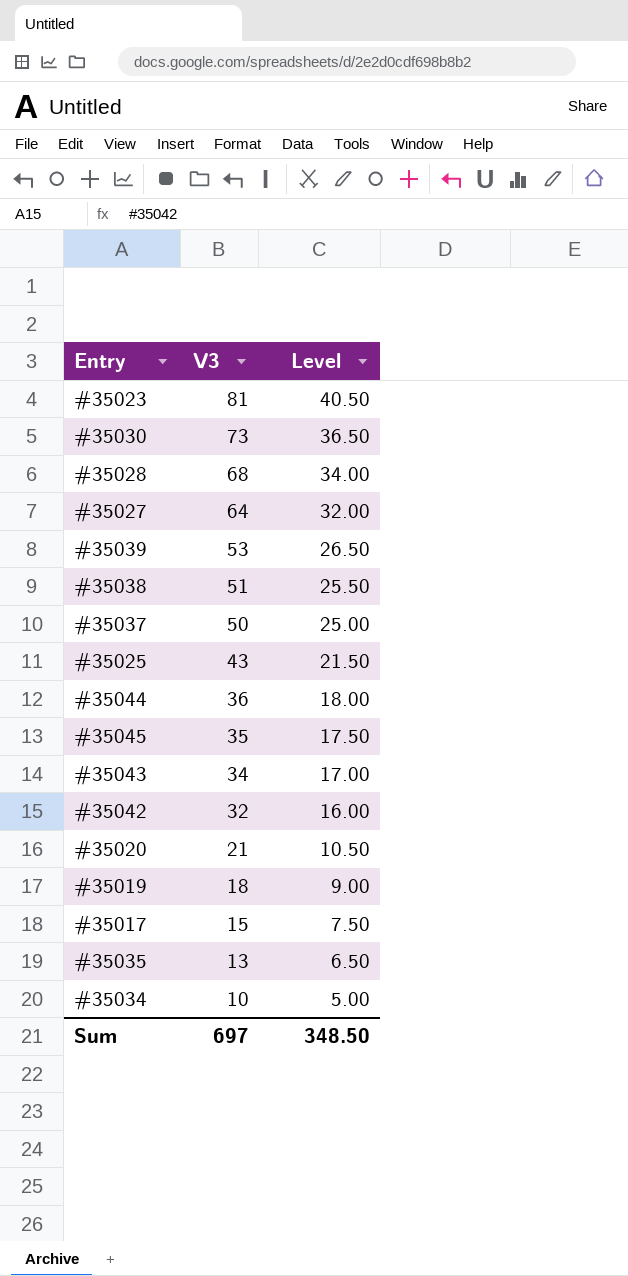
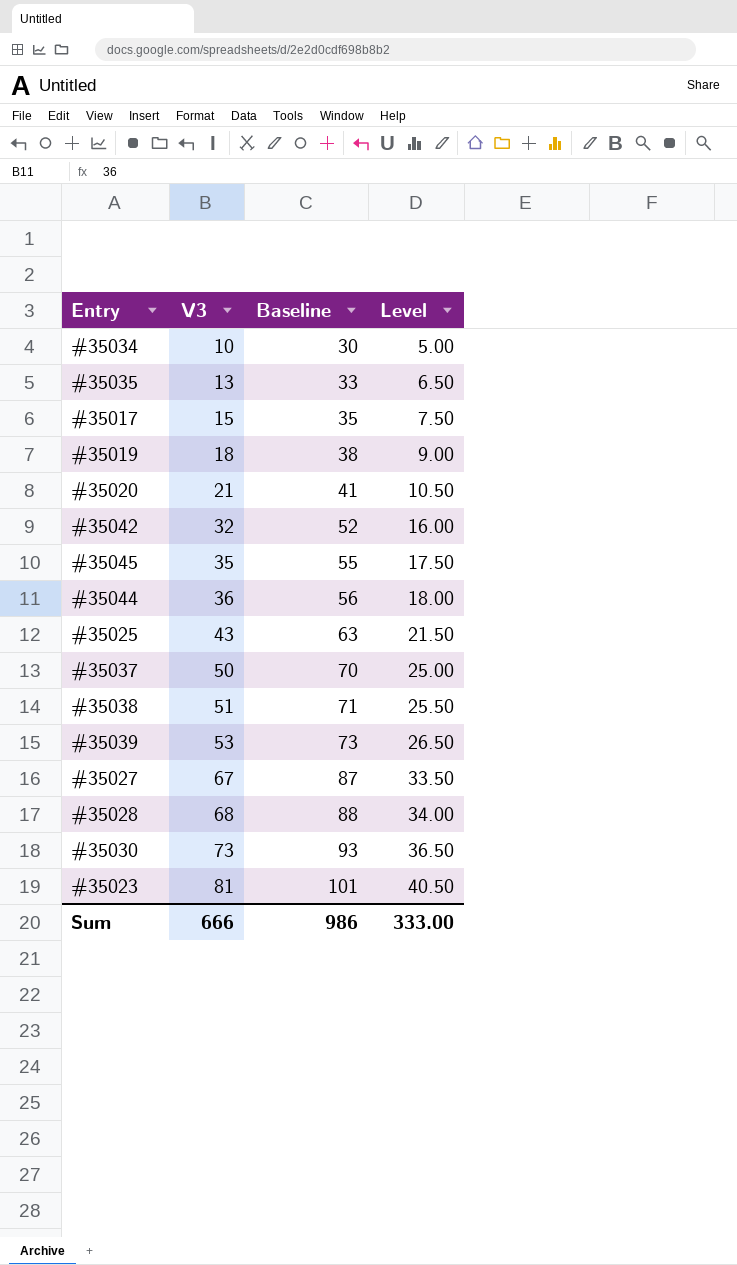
row order: V3 descending -> V3 ascending
column Baseline | formula: none -> [V3] + 20
row #35043: 34 | 17.00 -> none
#35027 | V3: 64 -> 67
#35027 | Level: 32.00 -> 33.50
Sum | V3: 697 -> 666
Sum | Level: 348.50 -> 333.00

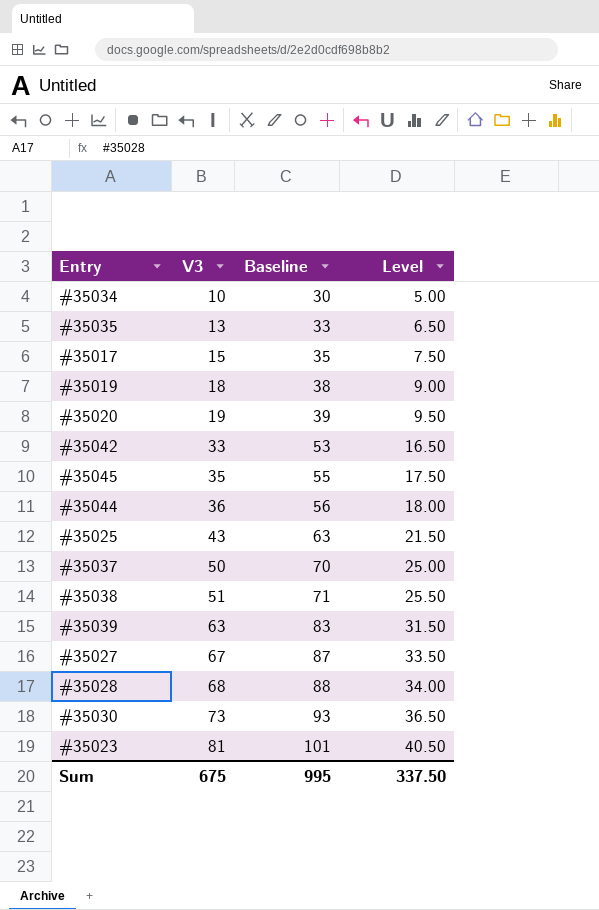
#35020 | V3: 21 -> 19
#35020 | Baseline: 41 -> 39
#35020 | Level: 10.50 -> 9.50
#35042 | V3: 32 -> 33
#35042 | Baseline: 52 -> 53
#35042 | Level: 16.00 -> 16.50
#35039 | V3: 53 -> 63
#35039 | Baseline: 73 -> 83
#35039 | Level: 26.50 -> 31.50
Sum | V3: 666 -> 675
Sum | Baseline: 986 -> 995
Sum | Level: 333.00 -> 337.50

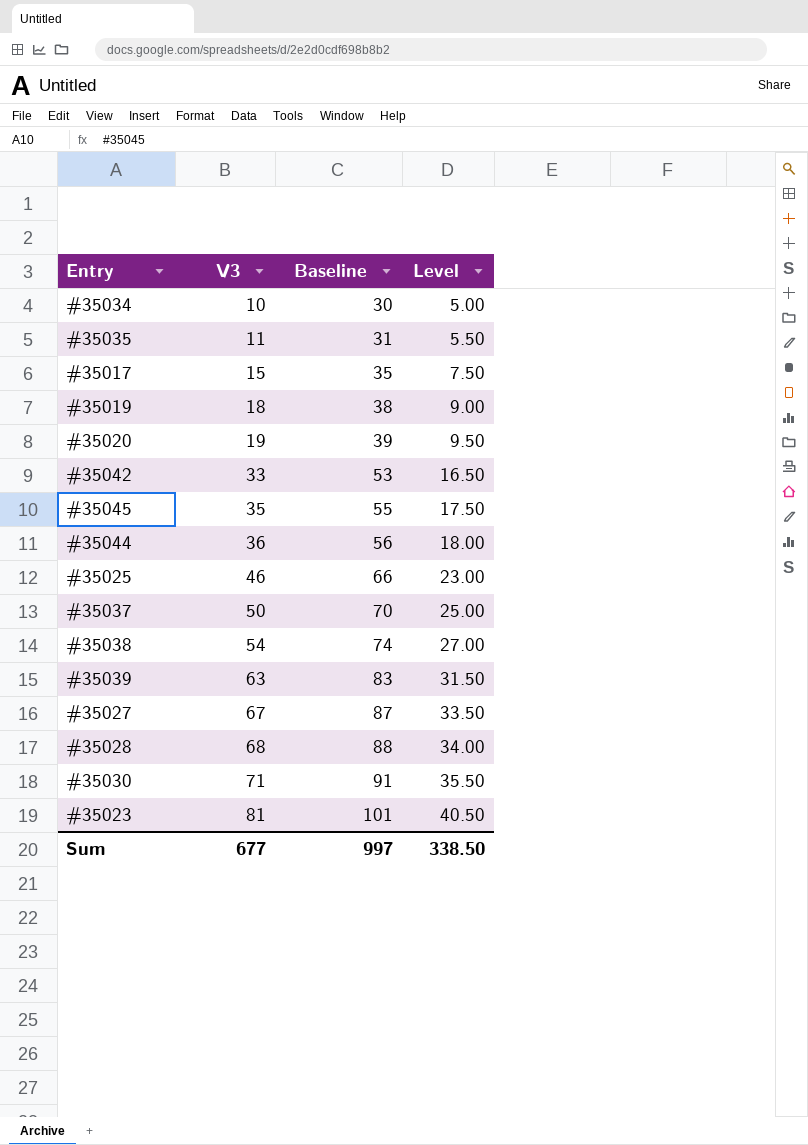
#35035 | V3: 13 -> 11
#35035 | Baseline: 33 -> 31
#35035 | Level: 6.50 -> 5.50
#35025 | V3: 43 -> 46
#35025 | Baseline: 63 -> 66
#35025 | Level: 21.50 -> 23.00
#35038 | V3: 51 -> 54
#35038 | Baseline: 71 -> 74
#35038 | Level: 25.50 -> 27.00
#35030 | V3: 73 -> 71
#35030 | Baseline: 93 -> 91
#35030 | Level: 36.50 -> 35.50
Sum | V3: 675 -> 677
Sum | Baseline: 995 -> 997
Sum | Level: 337.50 -> 338.50

